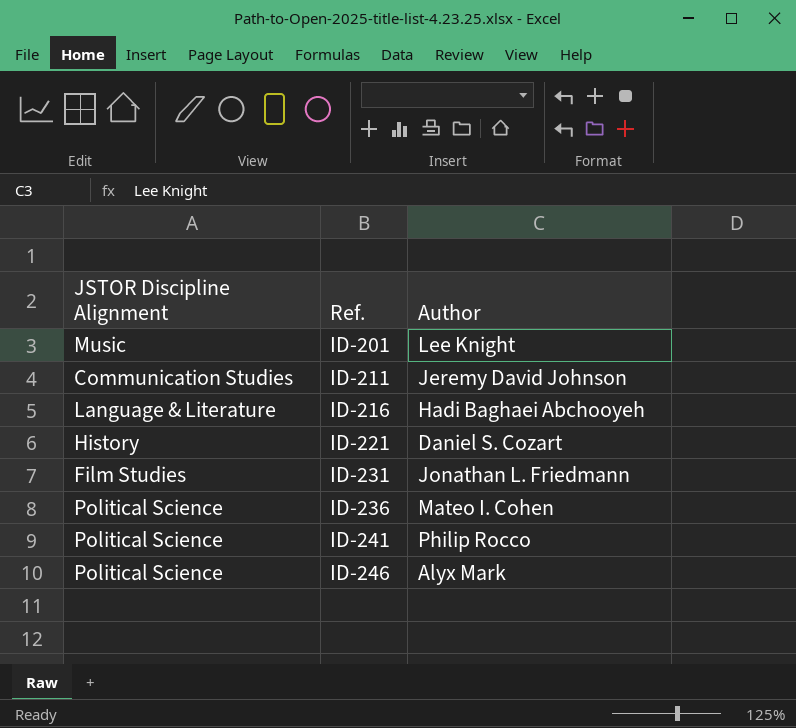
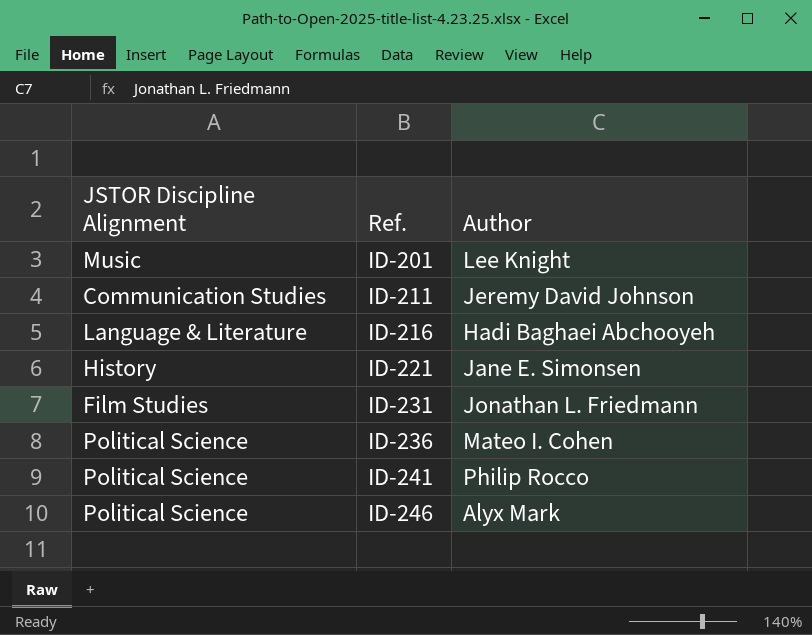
ID-221 | Author: Daniel S. Cozart -> Jane E. Simonsen

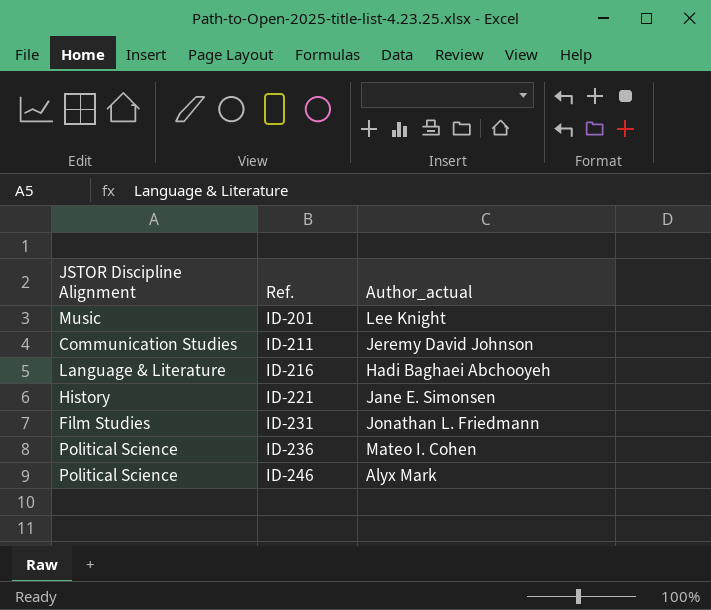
column name: Author -> Author_actual
row ID-241: Political Science | Philip Rocco -> none

